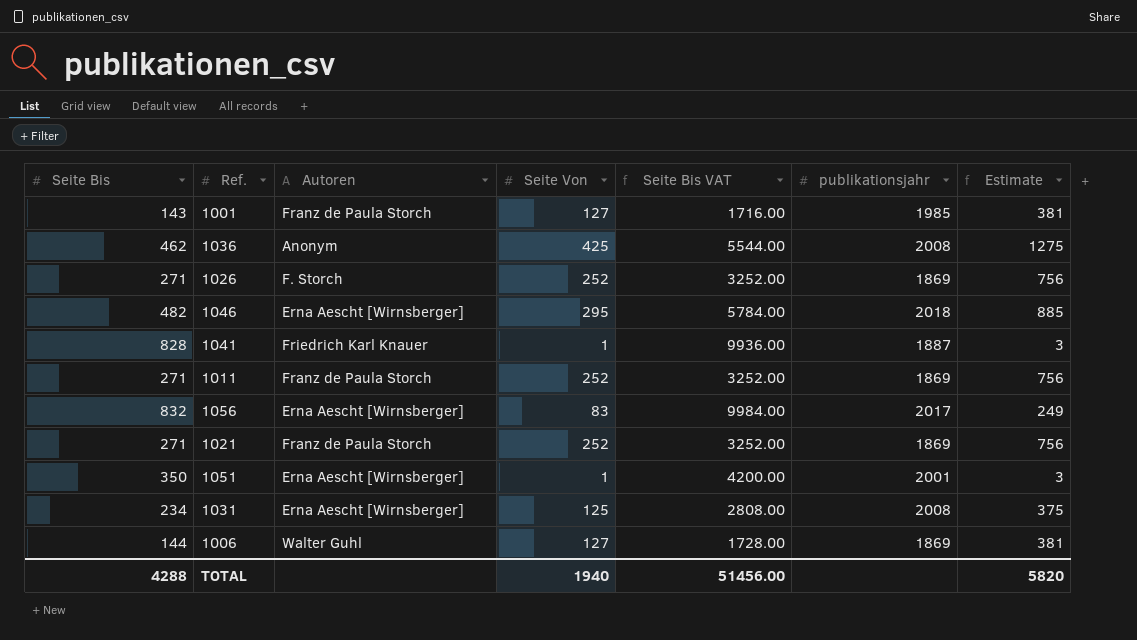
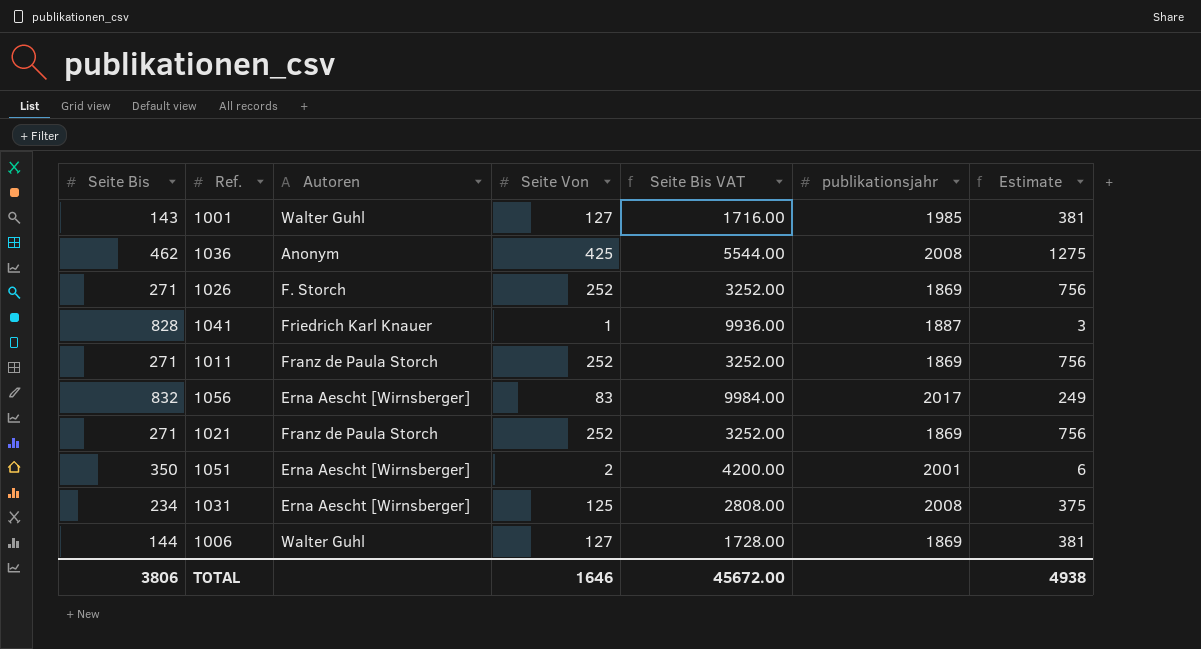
row 1046: 482 | Erna Aescht [Wirnsberger] | 295 | 5784.00 | 2018 | 885 -> none
1001 | Autoren: Franz de Paula Storch -> Walter Guhl
1051 | Seite Von: 1 -> 2
1051 | Estimate: 3 -> 6
TOTAL | Seite Bis: 4288 -> 3806
TOTAL | Seite Von: 1940 -> 1646
TOTAL | Seite Bis VAT: 51456.00 -> 45672.00
TOTAL | Estimate: 5820 -> 4938

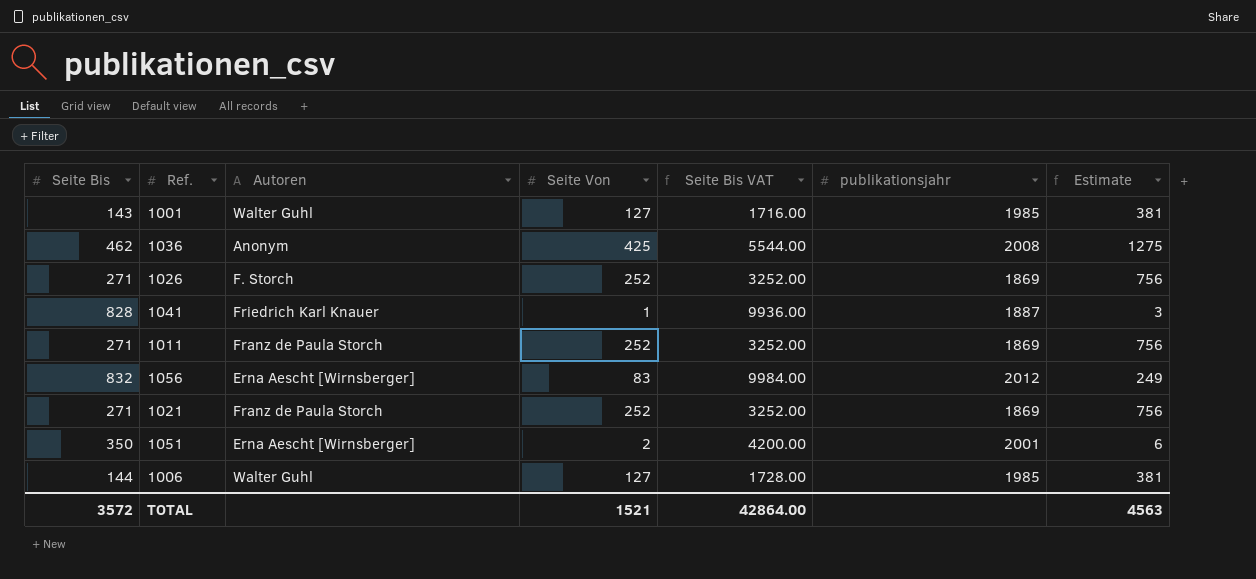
row 1031: 234 | Erna Aescht [Wirnsberger] | 125 | 2808.00 | 2008 | 375 -> none
1056 | publikationsjahr: 2017 -> 2012
1006 | publikationsjahr: 1869 -> 1985
TOTAL | Seite Bis: 3806 -> 3572
TOTAL | Seite Von: 1646 -> 1521
TOTAL | Seite Bis VAT: 45672.00 -> 42864.00
TOTAL | Estimate: 4938 -> 4563

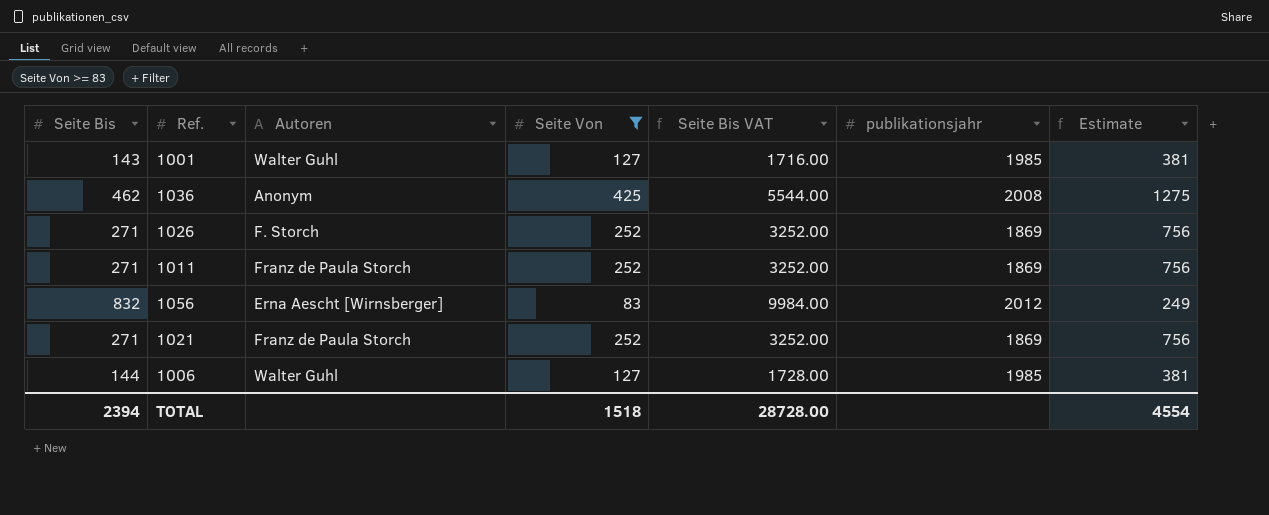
filter: none -> Seite Von >= 83
TOTAL | Seite Bis: 3572 -> 2394
TOTAL | Seite Von: 1521 -> 1518
TOTAL | Seite Bis VAT: 42864.00 -> 28728.00
TOTAL | Estimate: 4563 -> 4554

